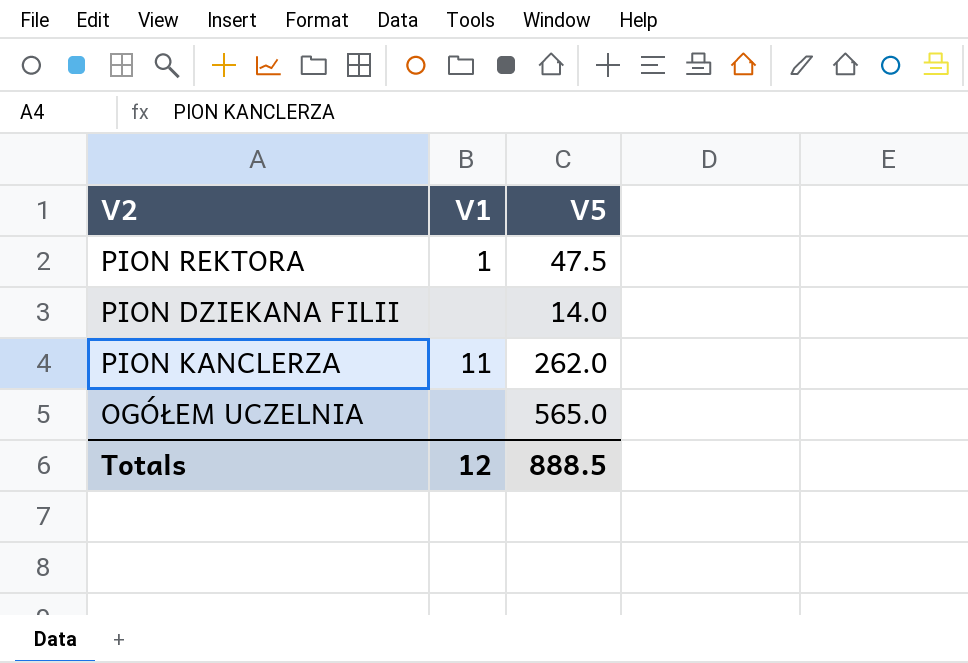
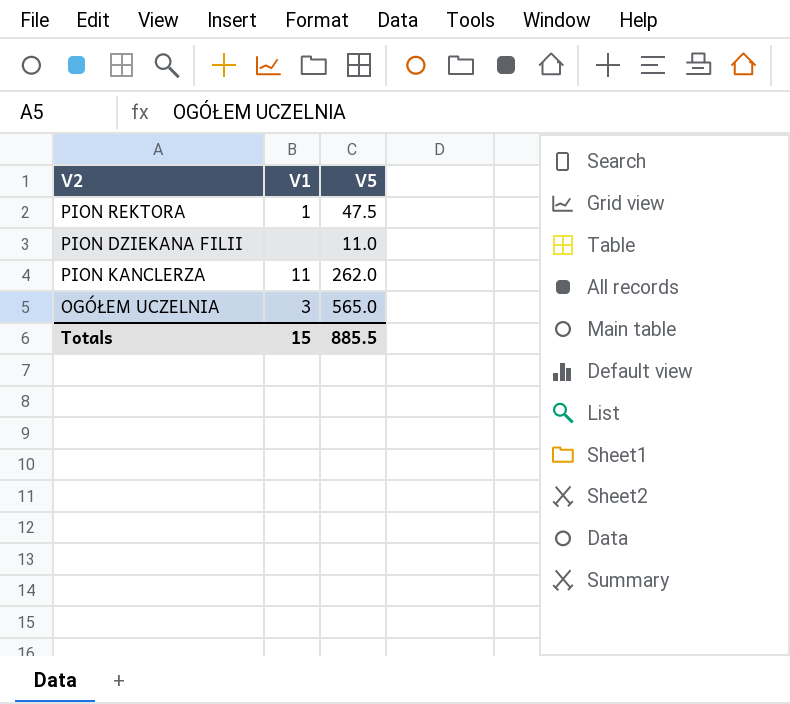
PION DZIEKANA FILII | V5: 14.0 -> 11.0
OGÓŁEM UCZELNIA | V1: none -> 3
Totals | V1: 12 -> 15
Totals | V5: 888.5 -> 885.5

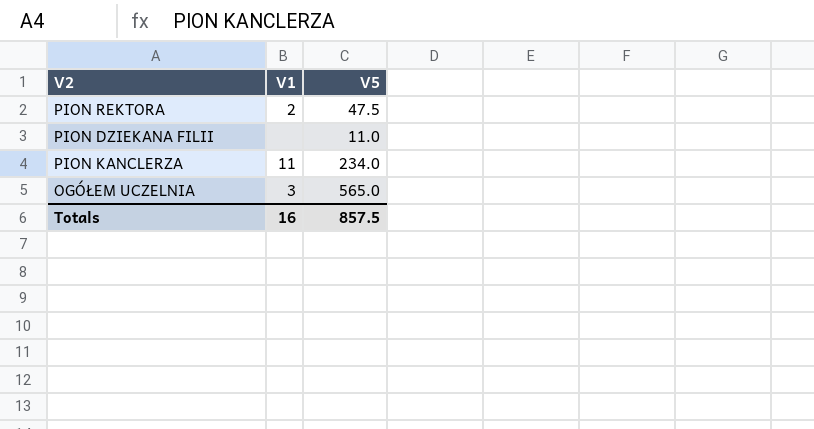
PION REKTORA | V1: 1 -> 2
PION KANCLERZA | V5: 262.0 -> 234.0
Totals | V1: 15 -> 16
Totals | V5: 885.5 -> 857.5

